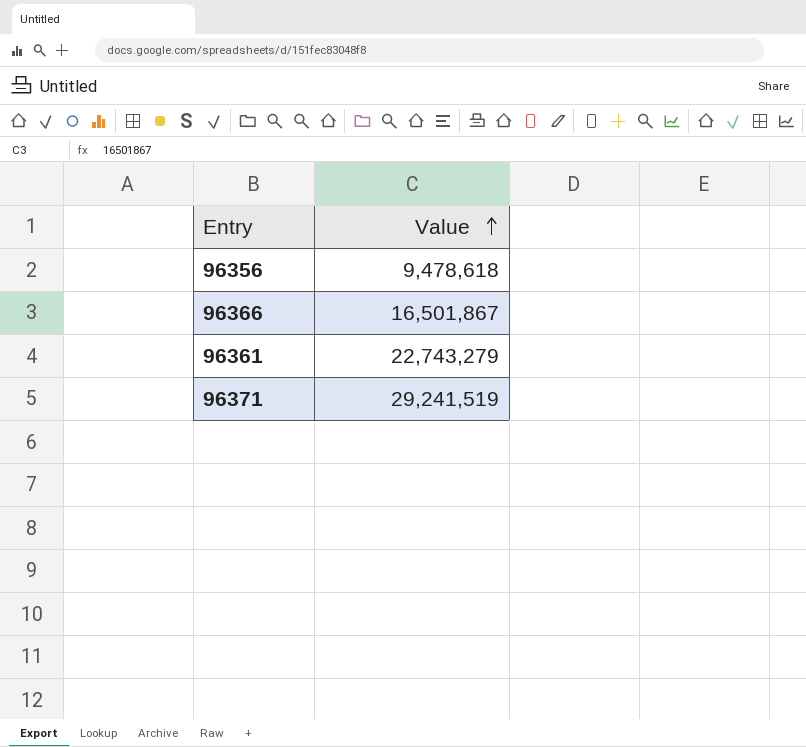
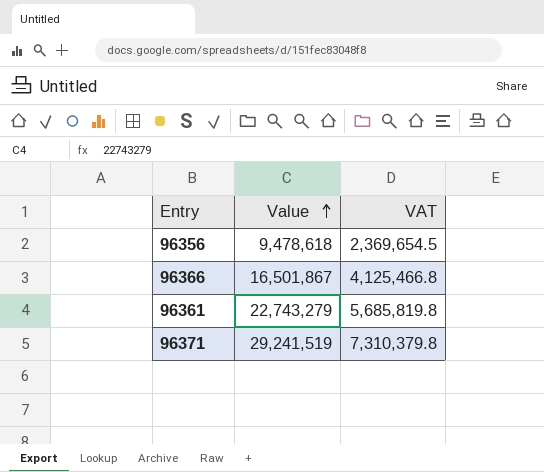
column VAT | formula: none -> [Value] * 0.25

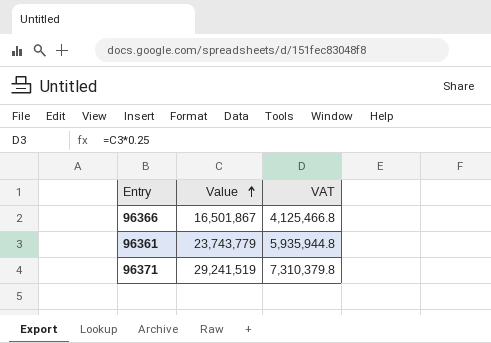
row 96356: 9,478,618 | 2,369,654.5 -> none
96361 | Value: 22,743,279 -> 23,743,779
96361 | VAT: 5,685,819.8 -> 5,935,944.8

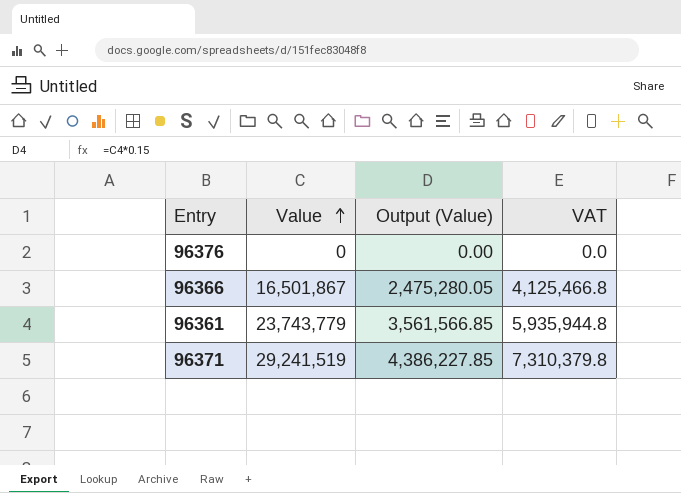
column Output (Value) | formula: none -> [Value] * 0.15
row 96376: none -> 0 | 0.00 | 0.0

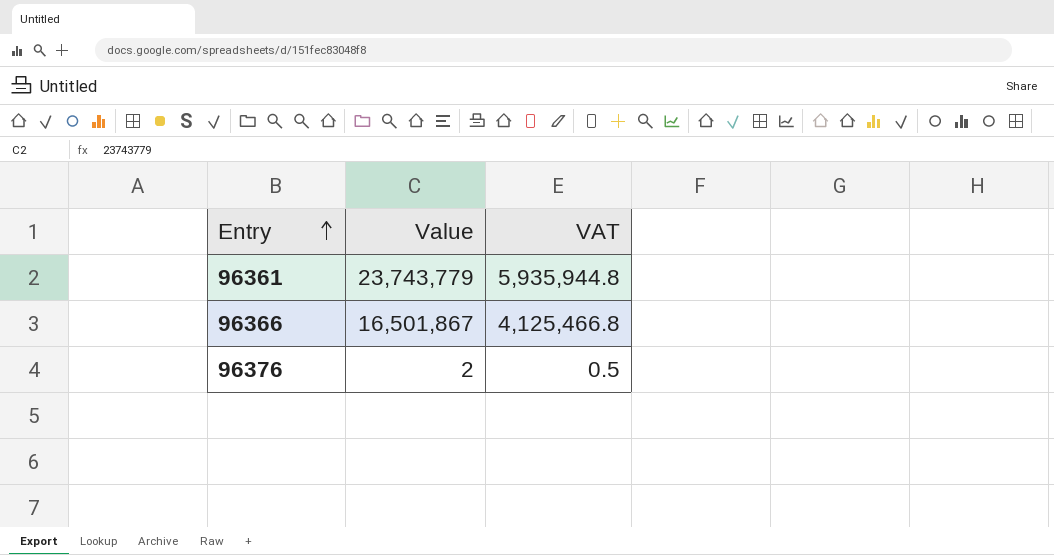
row order: Value ascending -> Entry ascending
column Output (Value) | formula: [Value] * 0.15 -> none
row 96371: 29,241,519 | 4,386,227.85 | 7,310,379.8 -> none
96376 | Value: 0 -> 2
96376 | VAT: 0.0 -> 0.5

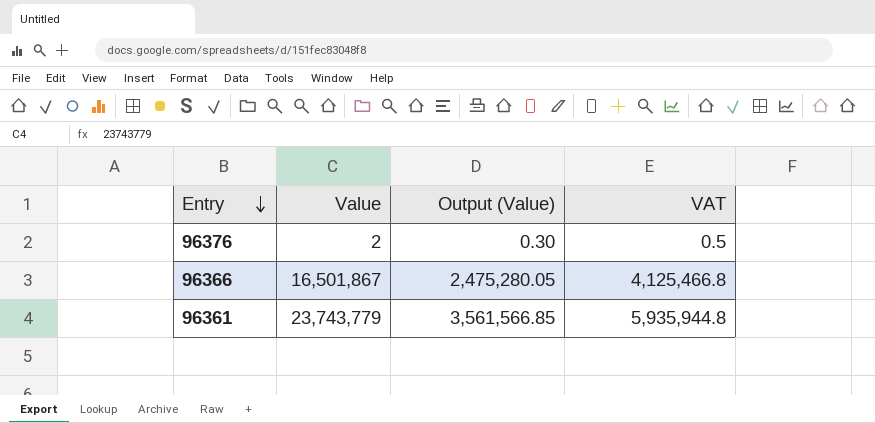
row order: Entry ascending -> Entry descending
column Output (Value) | formula: none -> [Value] * 0.15

